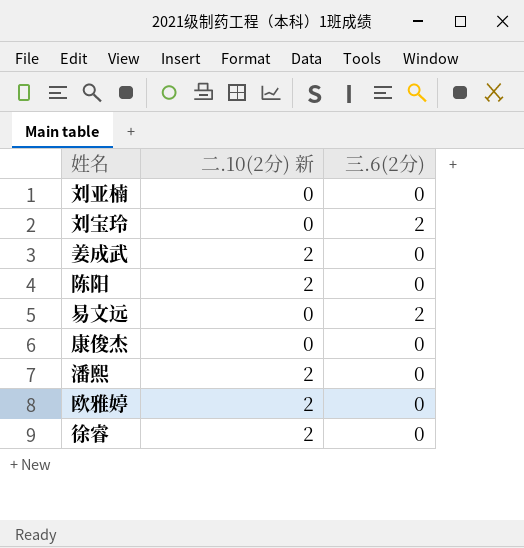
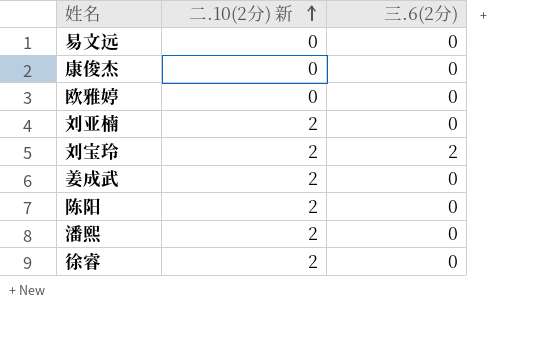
row order: none -> 二.10(2分) 新 ascending
易文远 | 三.6(2分): 2 -> 0
欧雅婷 | 二.10(2分) 新: 2 -> 0
刘亚楠 | 二.10(2分) 新: 0 -> 2
刘宝玲 | 二.10(2分) 新: 0 -> 2

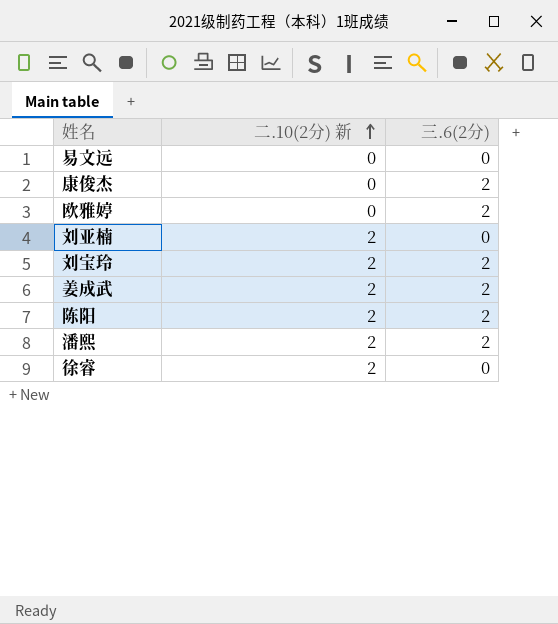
康俊杰 | 三.6(2分): 0 -> 2
欧雅婷 | 三.6(2分): 0 -> 2
姜成武 | 三.6(2分): 0 -> 2
陈阳 | 三.6(2分): 0 -> 2
潘熙 | 三.6(2分): 0 -> 2

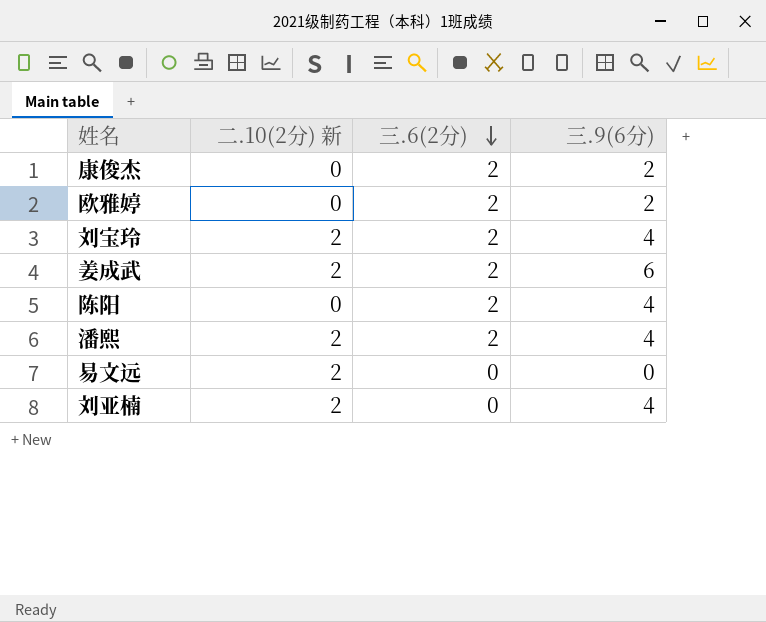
row order: 二.10(2分) 新 ascending -> 三.6(2分) descending
column 三.9(6分) | position: none -> 4
row 徐睿: 2 | 0 -> none
陈阳 | 二.10(2分) 新: 2 -> 0
易文远 | 二.10(2分) 新: 0 -> 2

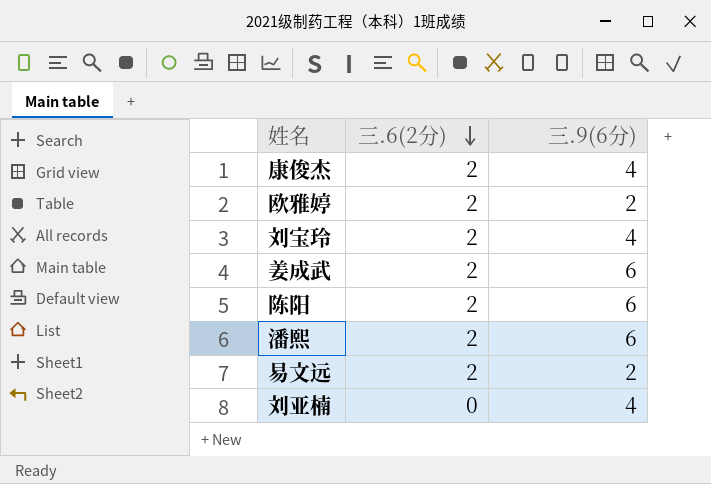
column 二.10(2分) 新 | position: 2 -> none
康俊杰 | 三.9(6分): 2 -> 4
陈阳 | 三.9(6分): 4 -> 6
潘熙 | 三.9(6分): 4 -> 6
易文远 | 三.6(2分): 0 -> 2
易文远 | 三.9(6分): 0 -> 2

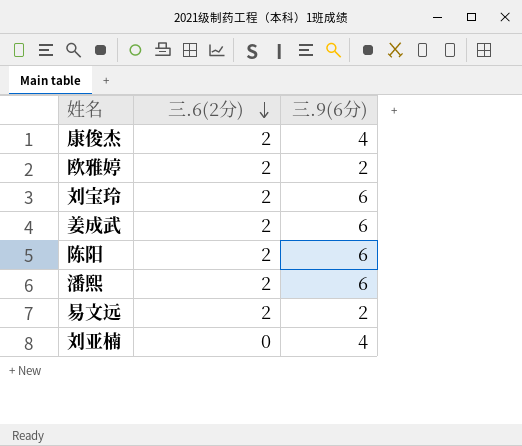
刘宝玲 | 三.9(6分): 4 -> 6

